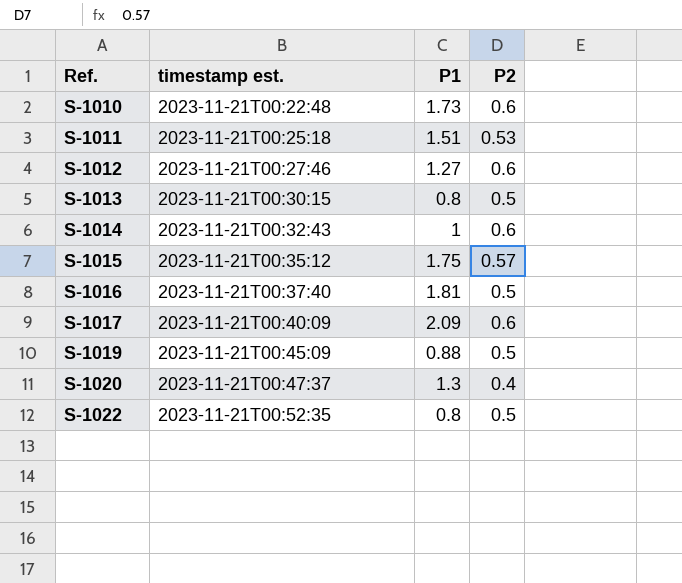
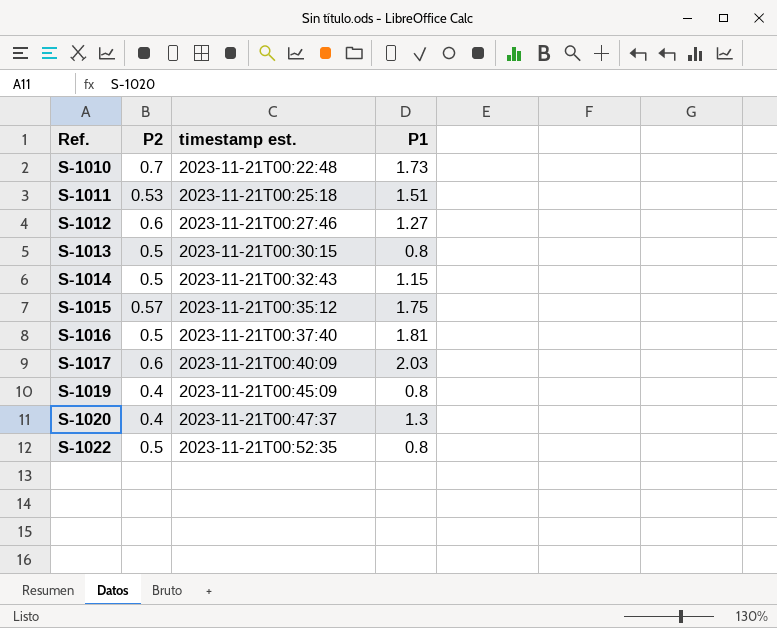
column P2 | position: 4 -> 2
S-1010 | P2: 0.6 -> 0.7
S-1014 | P2: 0.6 -> 0.5
S-1014 | P1: 1 -> 1.15
S-1017 | P1: 2.09 -> 2.03
S-1019 | P2: 0.5 -> 0.4
S-1019 | P1: 0.88 -> 0.8

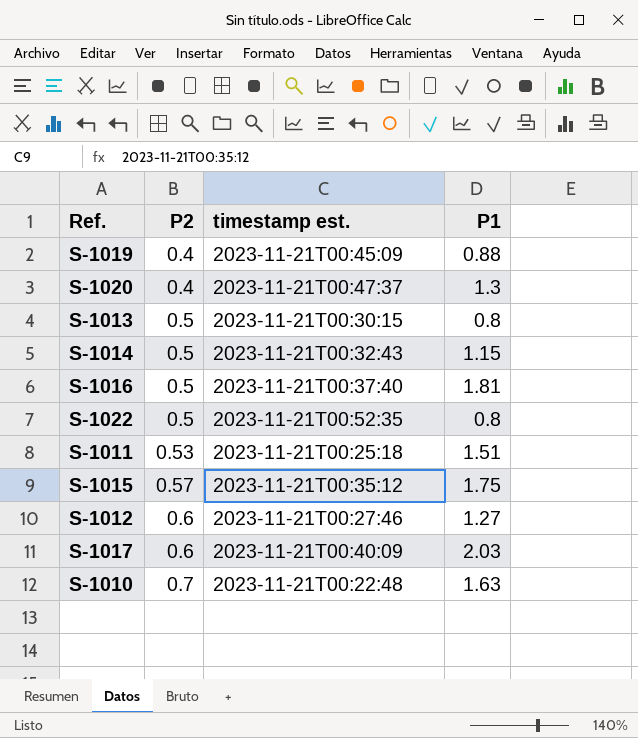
row order: Ref. ascending -> P2 ascending
S-1019 | P1: 0.8 -> 0.88
S-1010 | P1: 1.73 -> 1.63

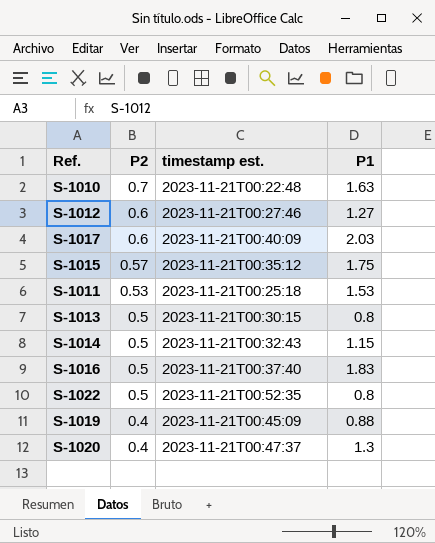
row order: P2 ascending -> P2 descending
S-1011 | P1: 1.51 -> 1.53
S-1016 | P1: 1.81 -> 1.83

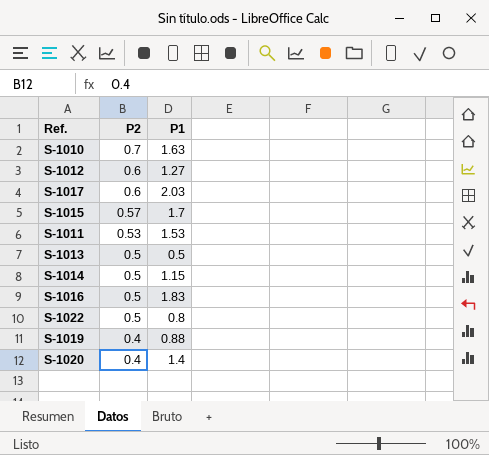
column timestamp est. | position: 3 -> none
S-1015 | P1: 1.75 -> 1.7
S-1013 | P1: 0.8 -> 0.5
S-1020 | P1: 1.3 -> 1.4

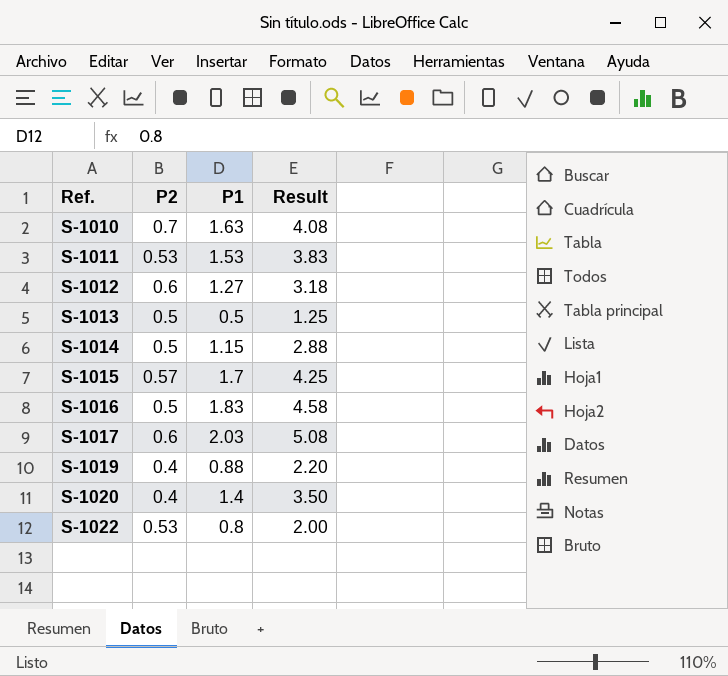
row order: P2 descending -> Ref. ascending
column Result | formula: none -> [P1] * 2.5
S-1022 | P2: 0.5 -> 0.53

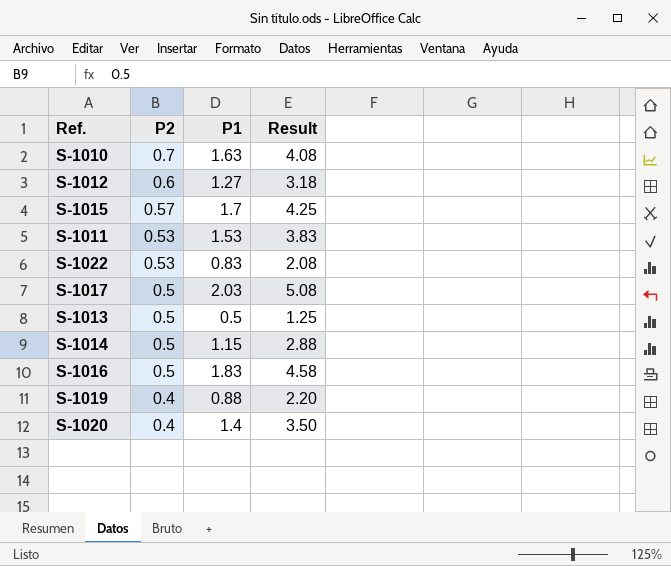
row order: Ref. ascending -> P2 descending
S-1022 | P1: 0.8 -> 0.83
S-1022 | Result: 2.00 -> 2.08
S-1017 | P2: 0.6 -> 0.5

